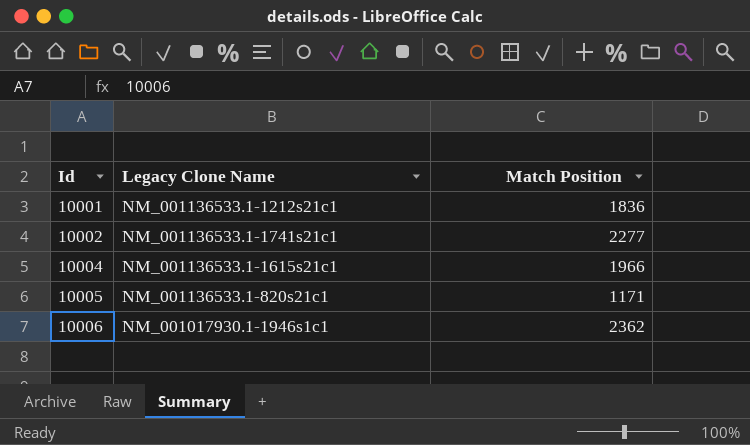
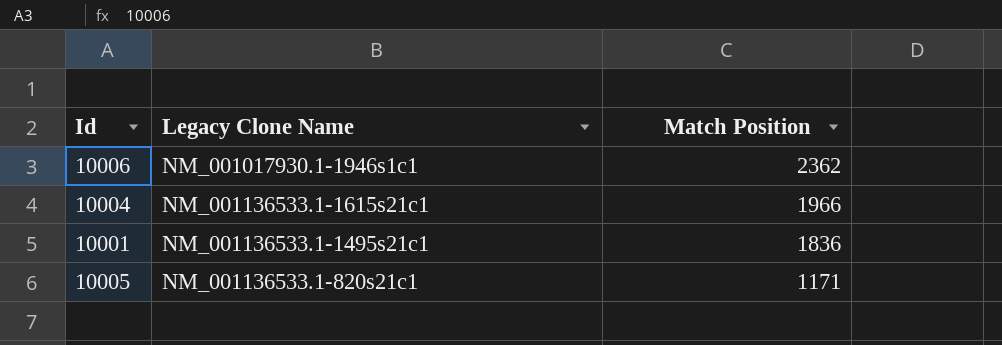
row order: Id ascending -> Match Position descending
row 10002: NM_001136533.1-1741s21c1 | 2277 -> none
10001 | Legacy Clone Name: NM_001136533.1-1212s21c1 -> NM_001136533.1-1495s21c1

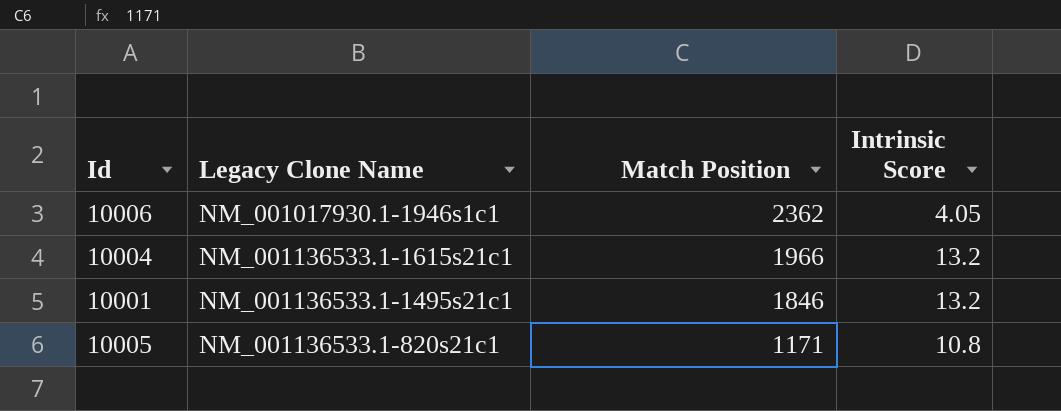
column Intrinsic Score | position: none -> 4
10001 | Match Position: 1836 -> 1846

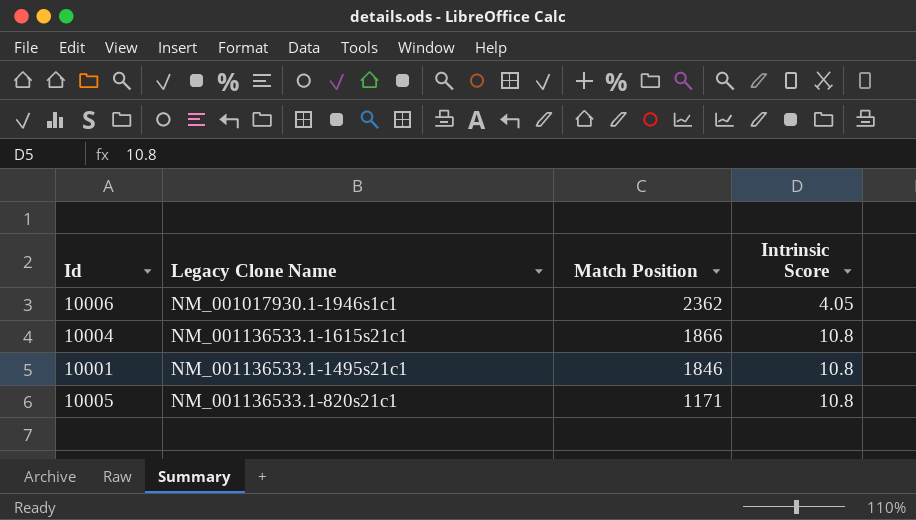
10004 | Match Position: 1966 -> 1866
10004 | Intrinsic Score: 13.2 -> 10.8
10001 | Intrinsic Score: 13.2 -> 10.8

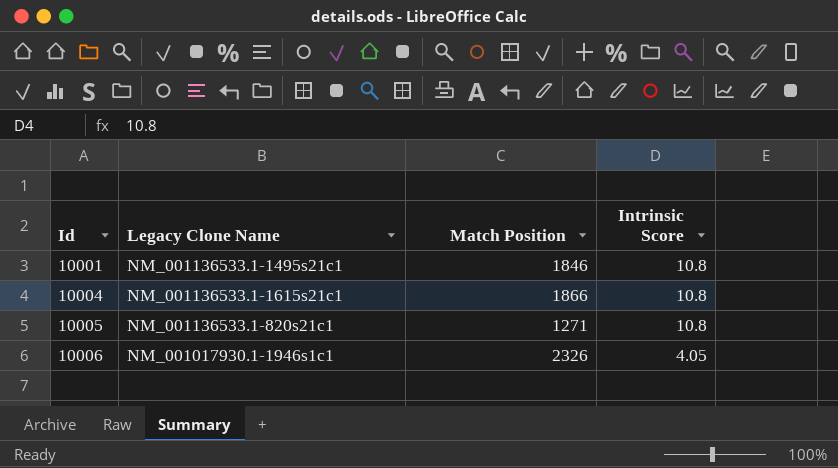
row order: Match Position descending -> Id ascending
10005 | Match Position: 1171 -> 1271
10006 | Match Position: 2362 -> 2326

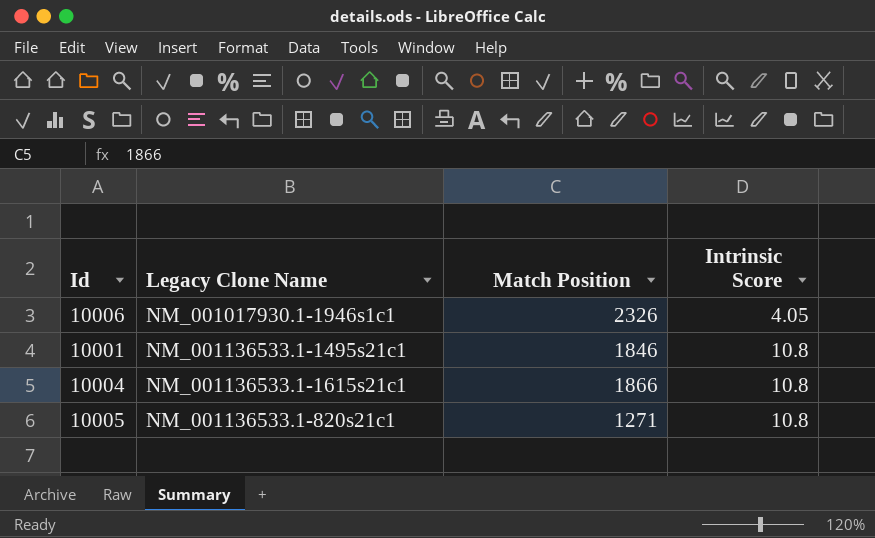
row order: Id ascending -> Intrinsic Score ascending

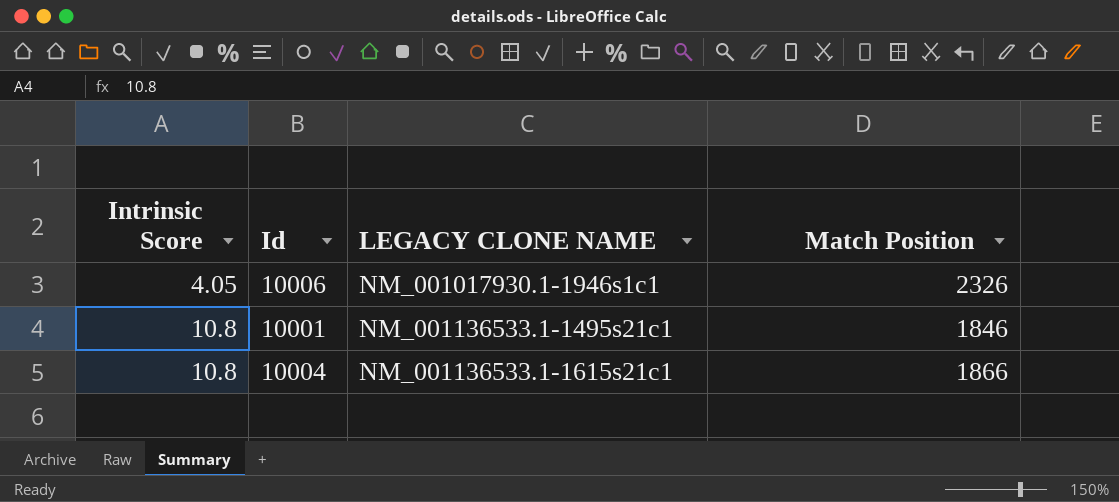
column Intrinsic Score | position: 4 -> 1
column name: Legacy Clone Name -> LEGACY CLONE NAME
row 10005: NM_001136533.1-820s21c1 | 1271 | 10.8 -> none

